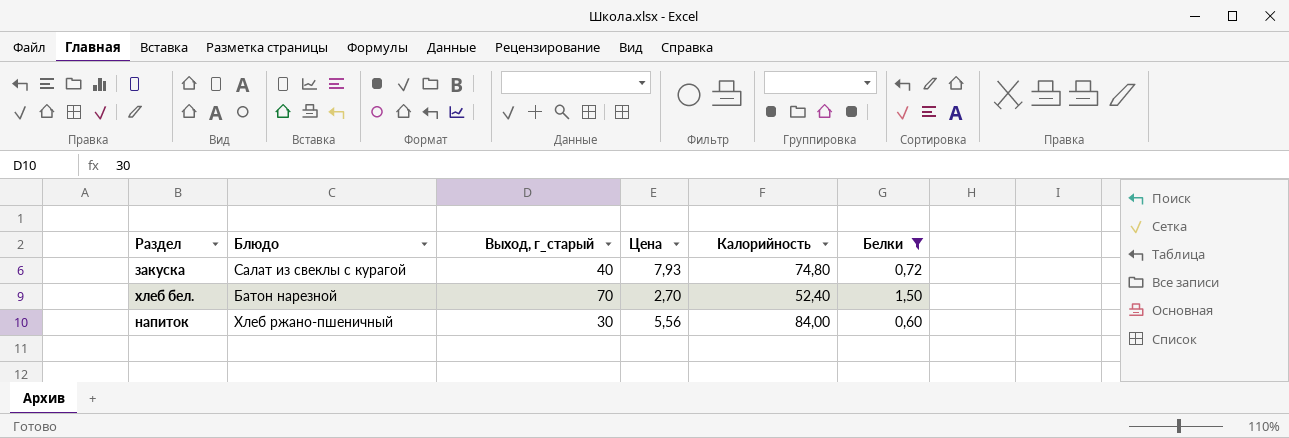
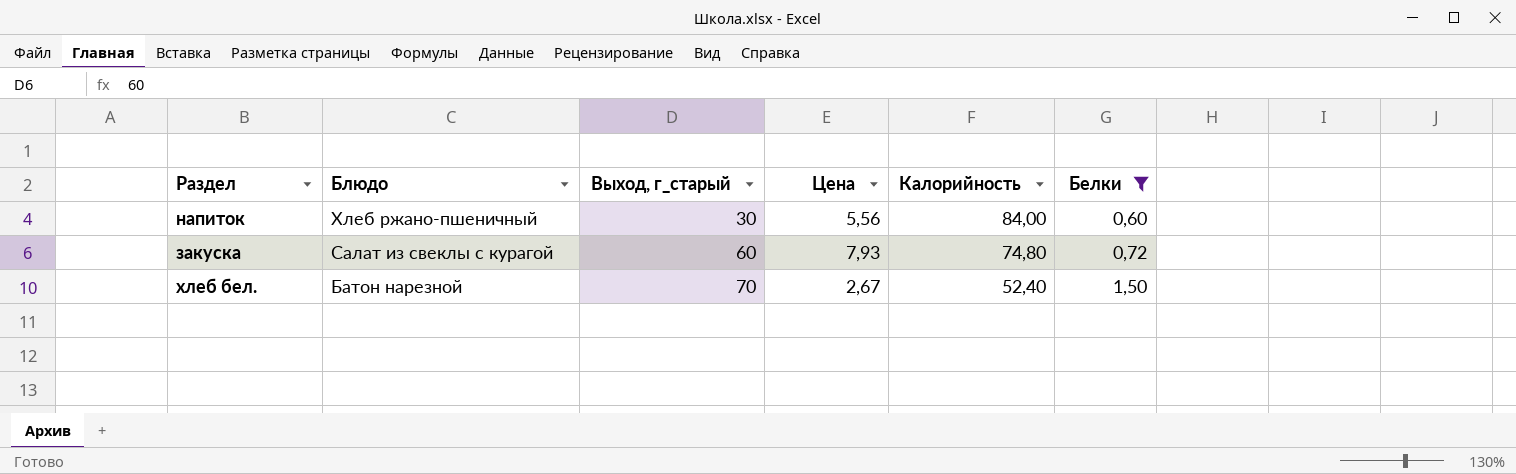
row order: none -> Блюдо descending
закуска | Выход, г_старый: 40 -> 60
хлеб бел. | Цена: 2,70 -> 2,67

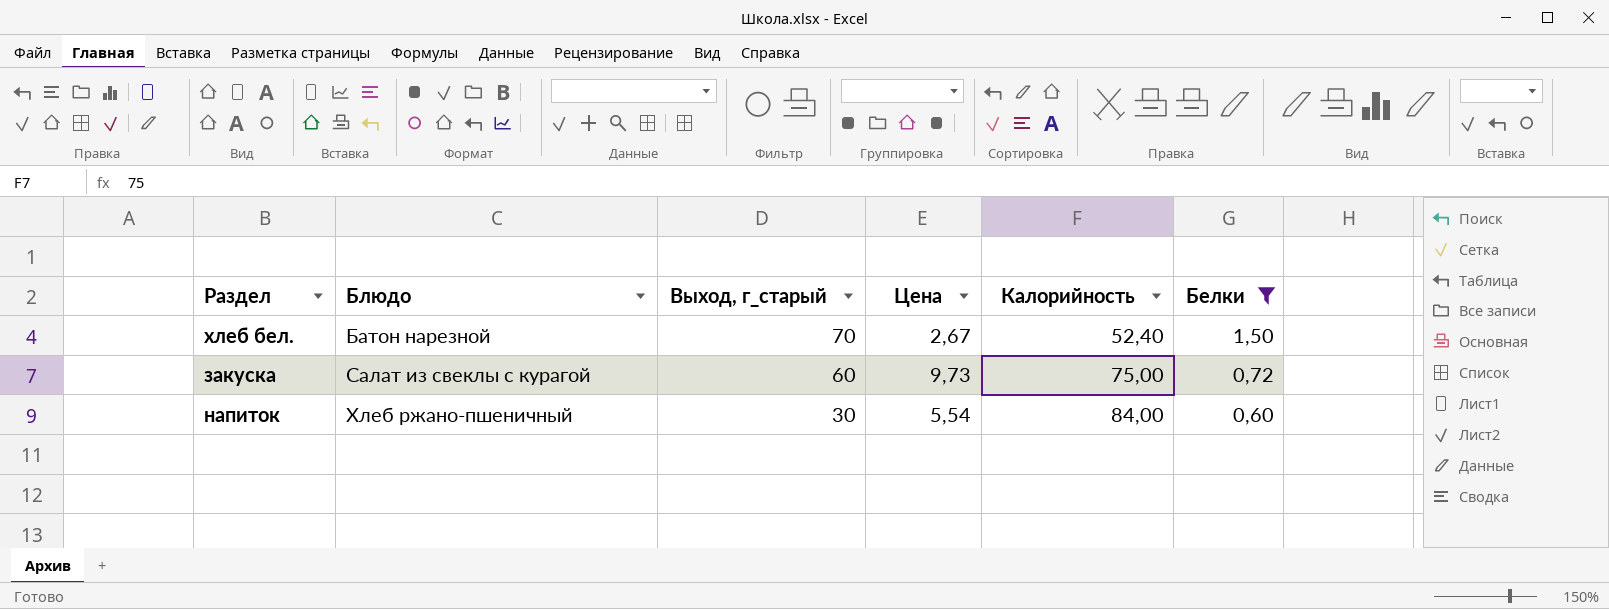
row order: Блюдо descending -> Блюдо ascending
закуска | Цена: 7,93 -> 9,73
закуска | Калорийность: 74,80 -> 75,00
напиток | Цена: 5,56 -> 5,54

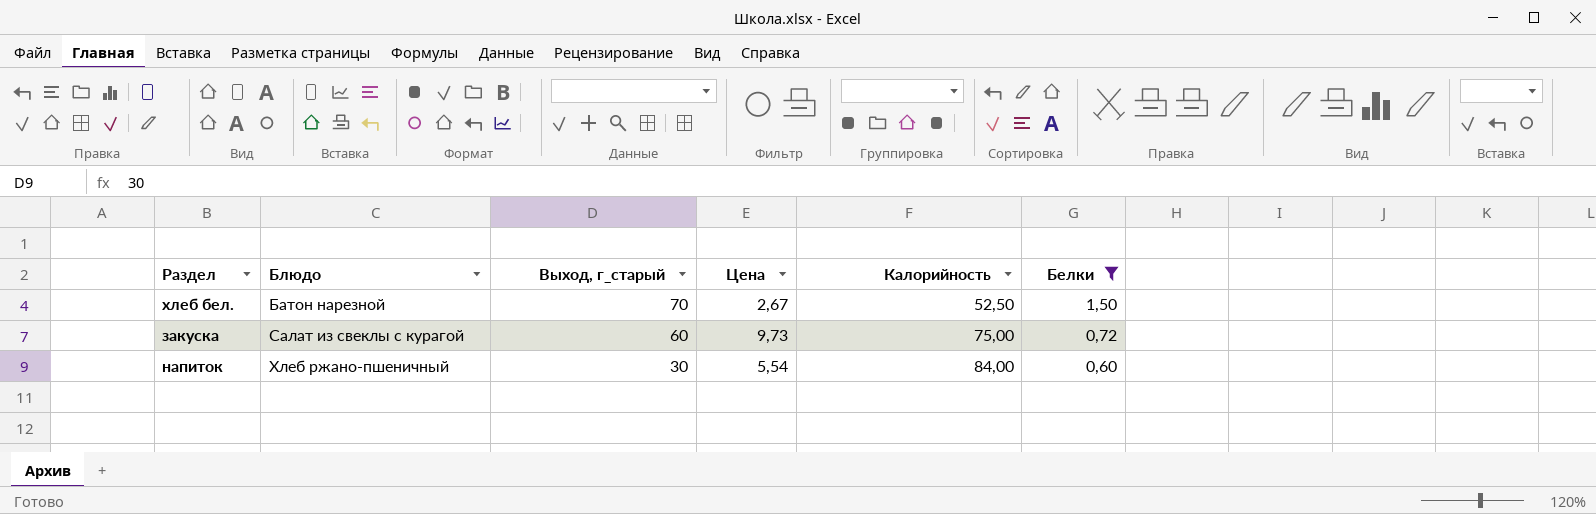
хлеб бел. | Калорийность: 52,40 -> 52,50

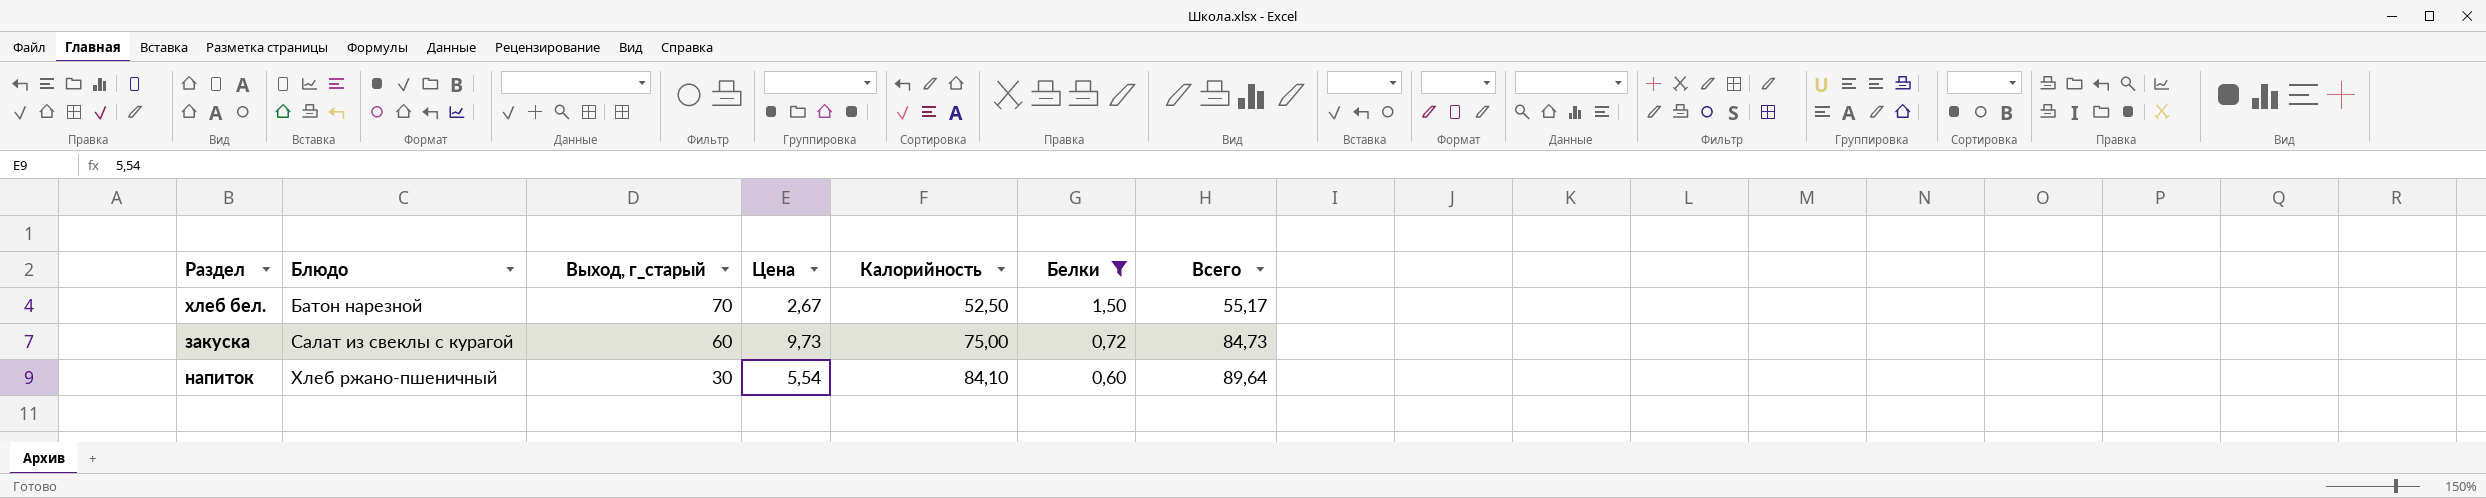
column Всего | formula: none -> [Цена] + [Калорийность]
напиток | Калорийность: 84,00 -> 84,10

